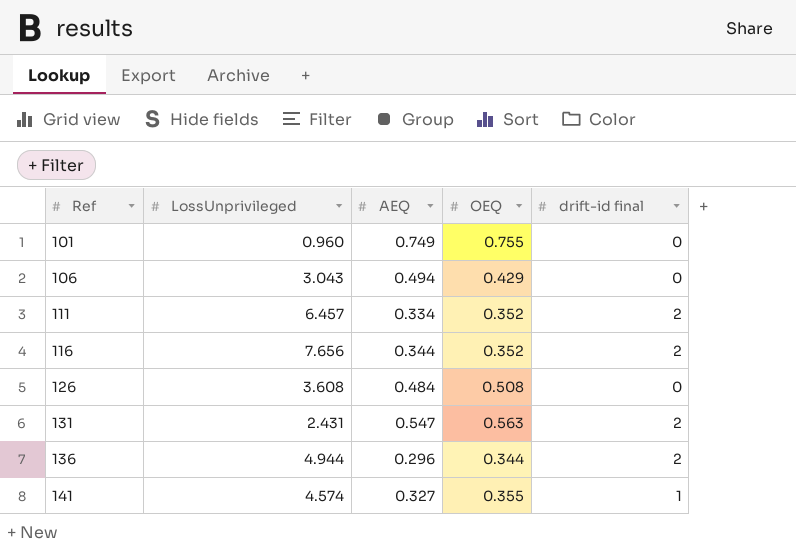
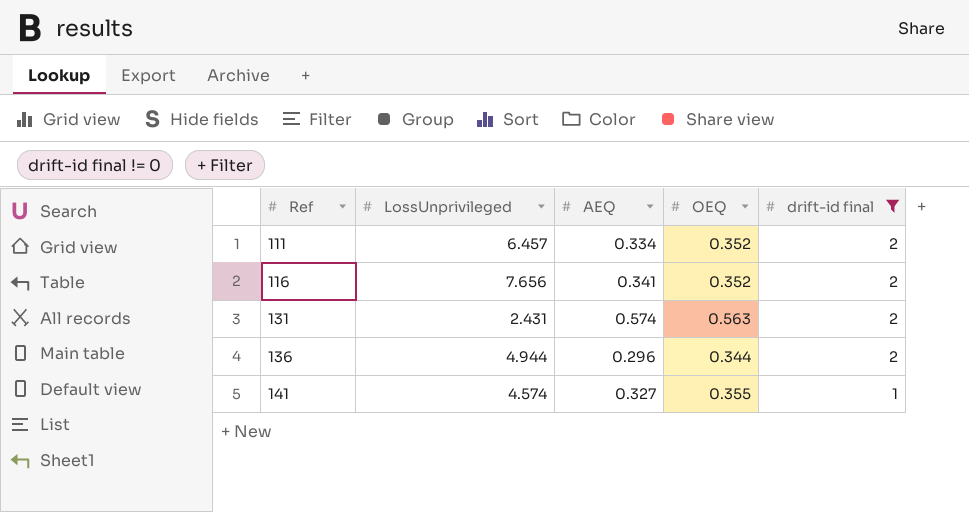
filter: none -> drift-id final != 0
116 | AEQ: 0.344 -> 0.341
131 | AEQ: 0.547 -> 0.574

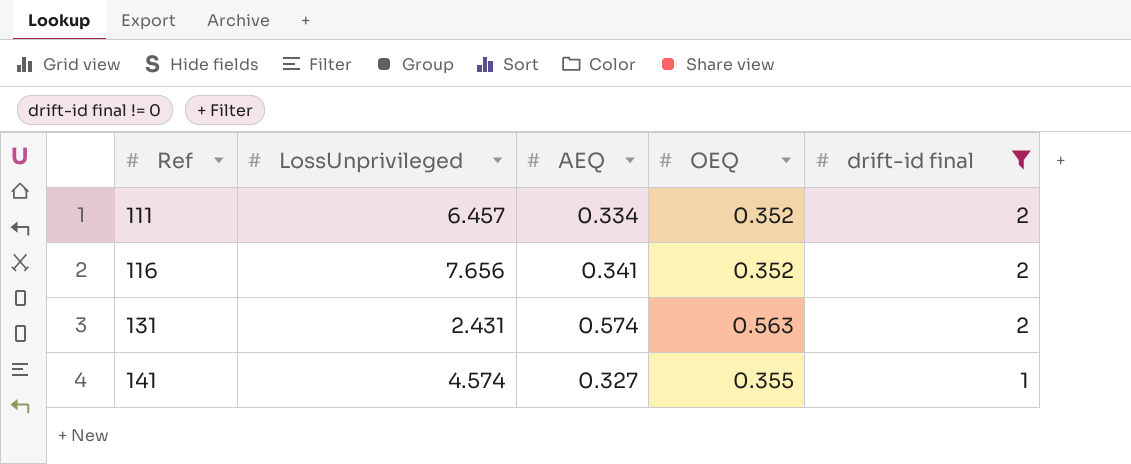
row 136: 4.944 | 0.296 | 0.344 | 2 -> none

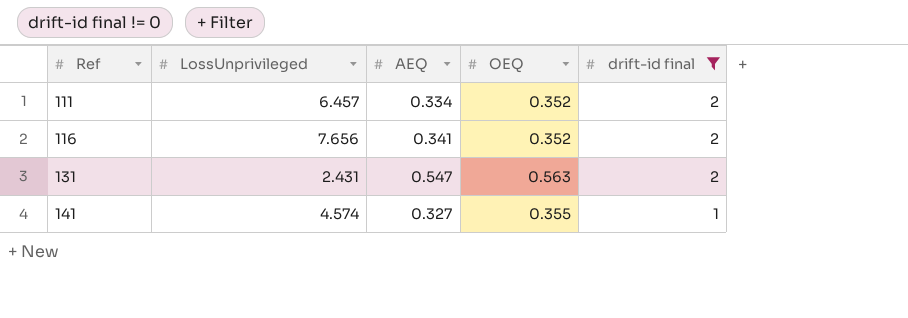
131 | AEQ: 0.574 -> 0.547

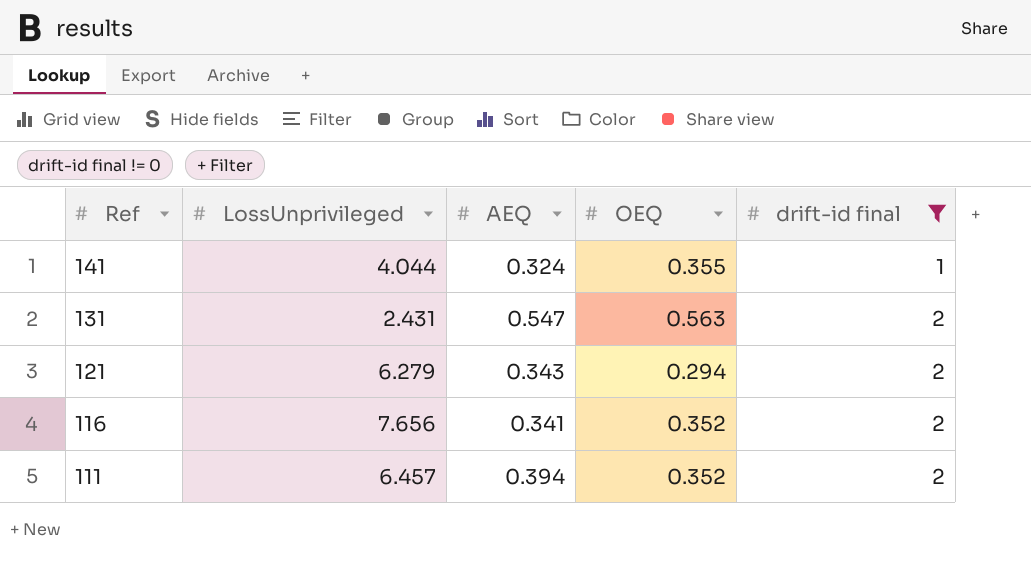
row order: Ref ascending -> Ref descending
141 | LossUnprivileged: 4.574 -> 4.044
141 | AEQ: 0.327 -> 0.324
row 121: none -> 6.279 | 0.343 | 0.294 | 2
111 | AEQ: 0.334 -> 0.394

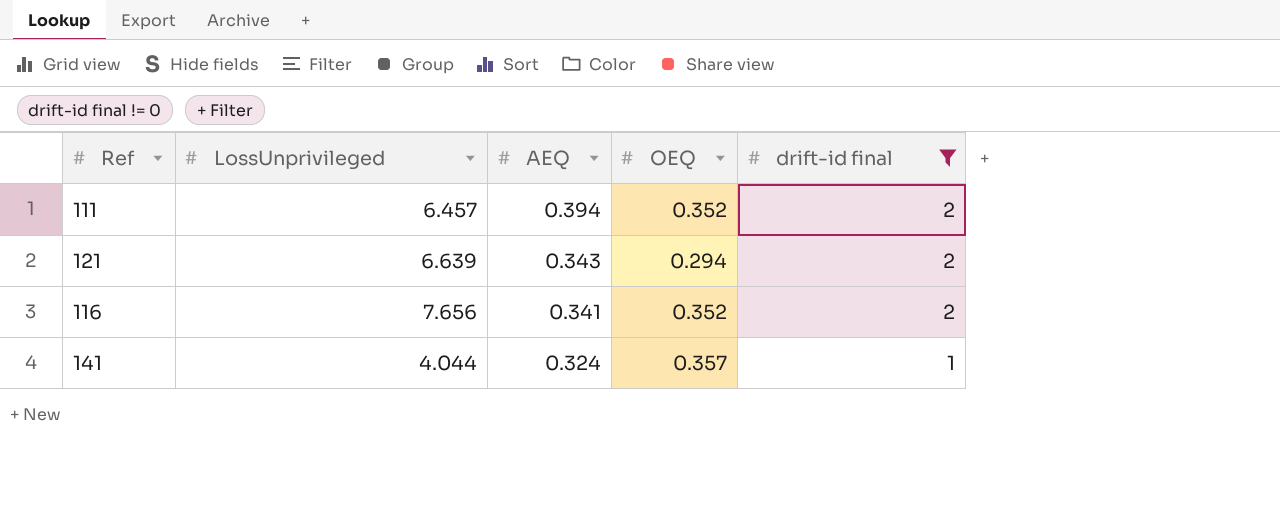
row order: Ref descending -> AEQ descending
row 131: 2.431 | 0.547 | 0.563 | 2 -> none
121 | LossUnprivileged: 6.279 -> 6.639
141 | OEQ: 0.355 -> 0.357

